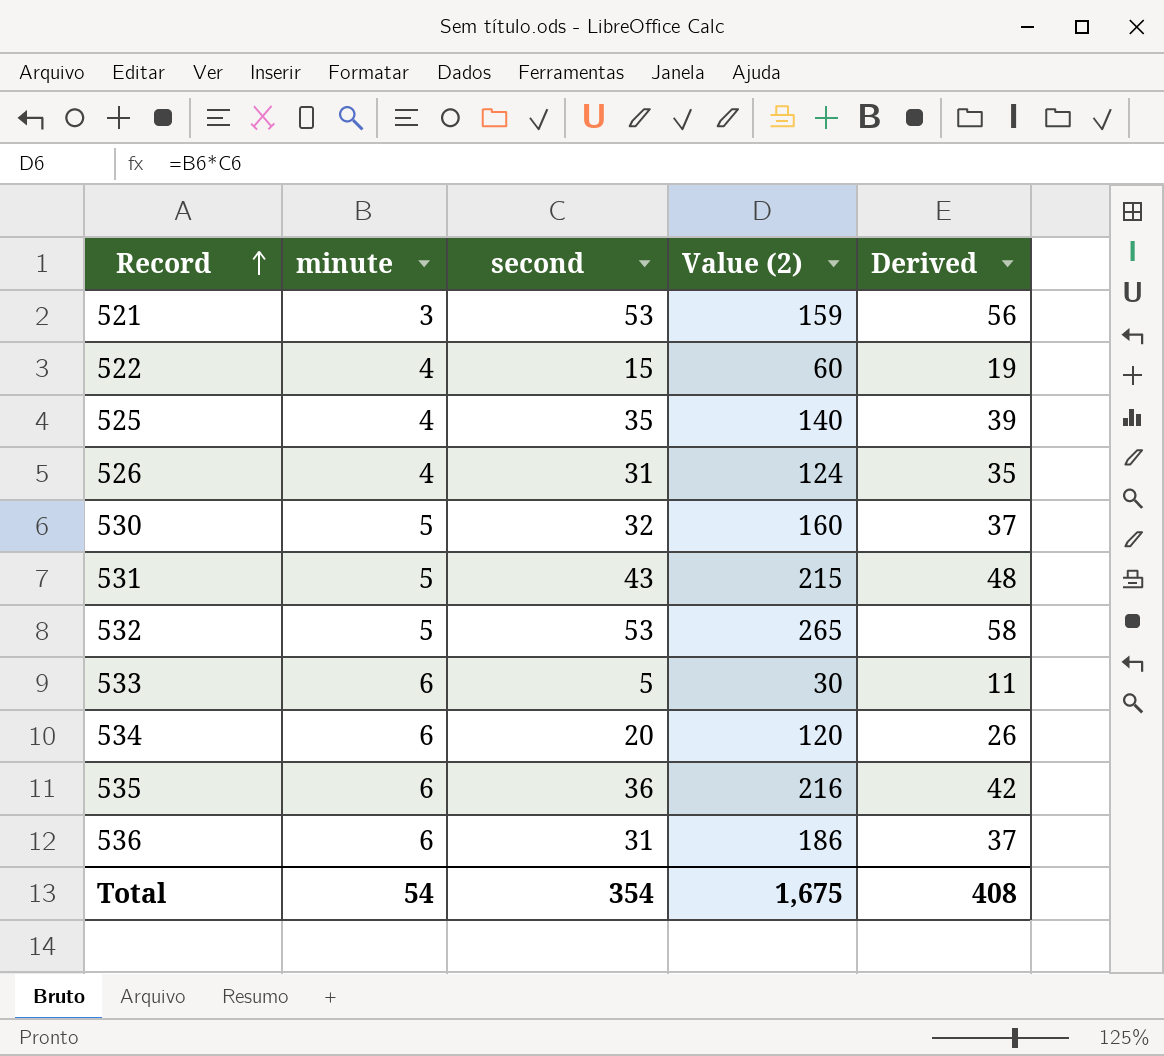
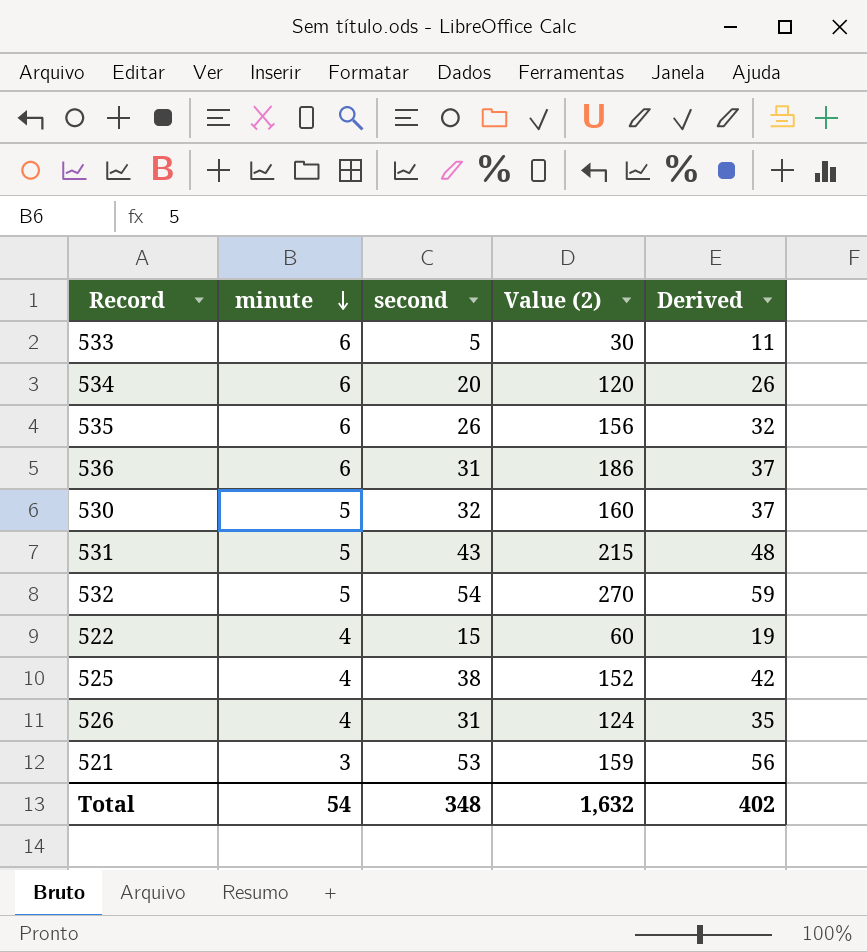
row order: Record ascending -> minute descending
535 | second: 36 -> 26
535 | Value (2): 216 -> 156
535 | Derived: 42 -> 32
532 | second: 53 -> 54
532 | Value (2): 265 -> 270
532 | Derived: 58 -> 59
525 | second: 35 -> 38
525 | Value (2): 140 -> 152
525 | Derived: 39 -> 42
Total | second: 354 -> 348
Total | Value (2): 1,675 -> 1,632
Total | Derived: 408 -> 402

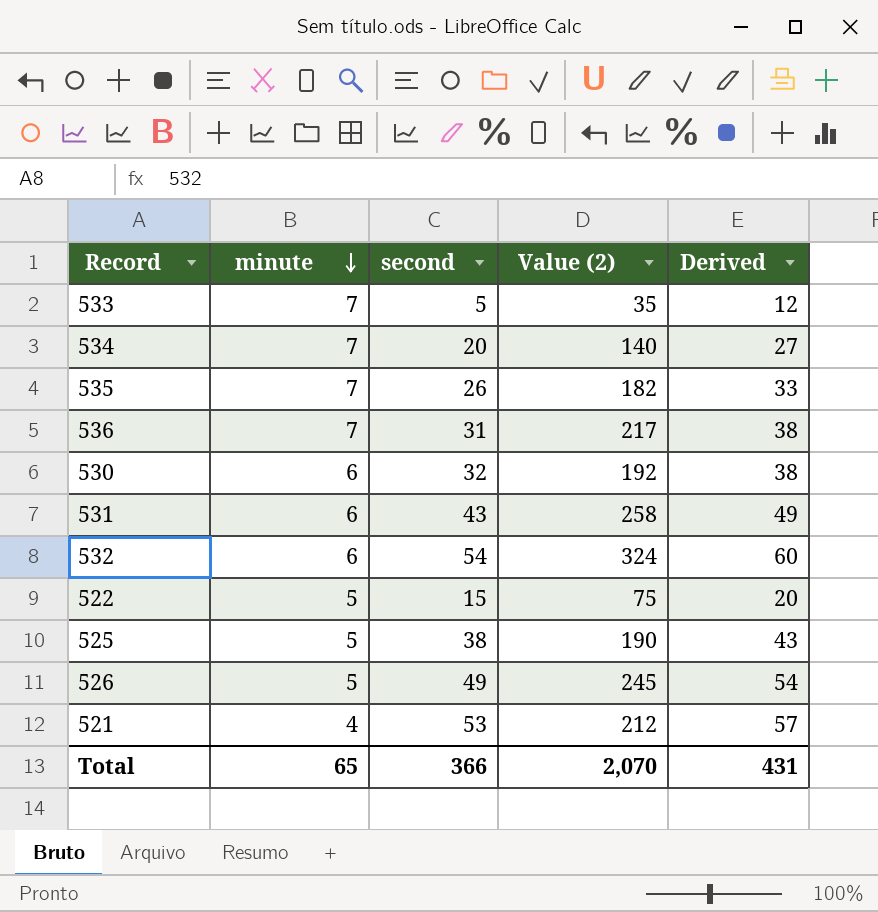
533 | minute: 6 -> 7
533 | Value (2): 30 -> 35
533 | Derived: 11 -> 12
534 | minute: 6 -> 7
534 | Value (2): 120 -> 140
534 | Derived: 26 -> 27
535 | minute: 6 -> 7
535 | Value (2): 156 -> 182
535 | Derived: 32 -> 33
536 | minute: 6 -> 7
536 | Value (2): 186 -> 217
536 | Derived: 37 -> 38
530 | minute: 5 -> 6
530 | Value (2): 160 -> 192
530 | Derived: 37 -> 38
531 | minute: 5 -> 6
531 | Value (2): 215 -> 258
531 | Derived: 48 -> 49
532 | minute: 5 -> 6
532 | Value (2): 270 -> 324
532 | Derived: 59 -> 60
522 | minute: 4 -> 5
522 | Value (2): 60 -> 75
522 | Derived: 19 -> 20
525 | minute: 4 -> 5
525 | Value (2): 152 -> 190
525 | Derived: 42 -> 43
526 | minute: 4 -> 5
526 | second: 31 -> 49
526 | Value (2): 124 -> 245
526 | Derived: 35 -> 54
521 | minute: 3 -> 4
521 | Value (2): 159 -> 212
521 | Derived: 56 -> 57
Total | minute: 54 -> 65
Total | second: 348 -> 366
Total | Value (2): 1,632 -> 2,070
Total | Derived: 402 -> 431

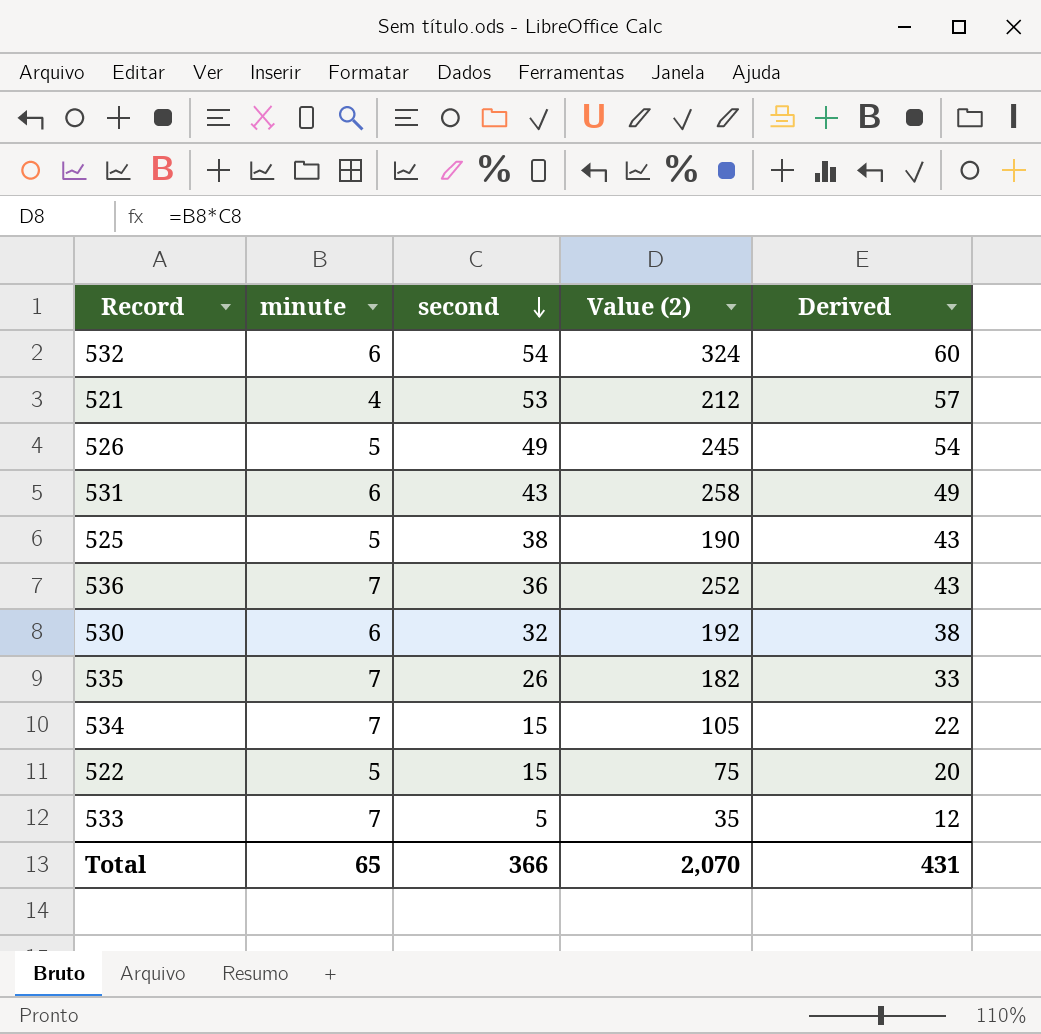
row order: minute descending -> second descending
536 | second: 31 -> 36
536 | Value (2): 217 -> 252
536 | Derived: 38 -> 43
534 | second: 20 -> 15
534 | Value (2): 140 -> 105
534 | Derived: 27 -> 22

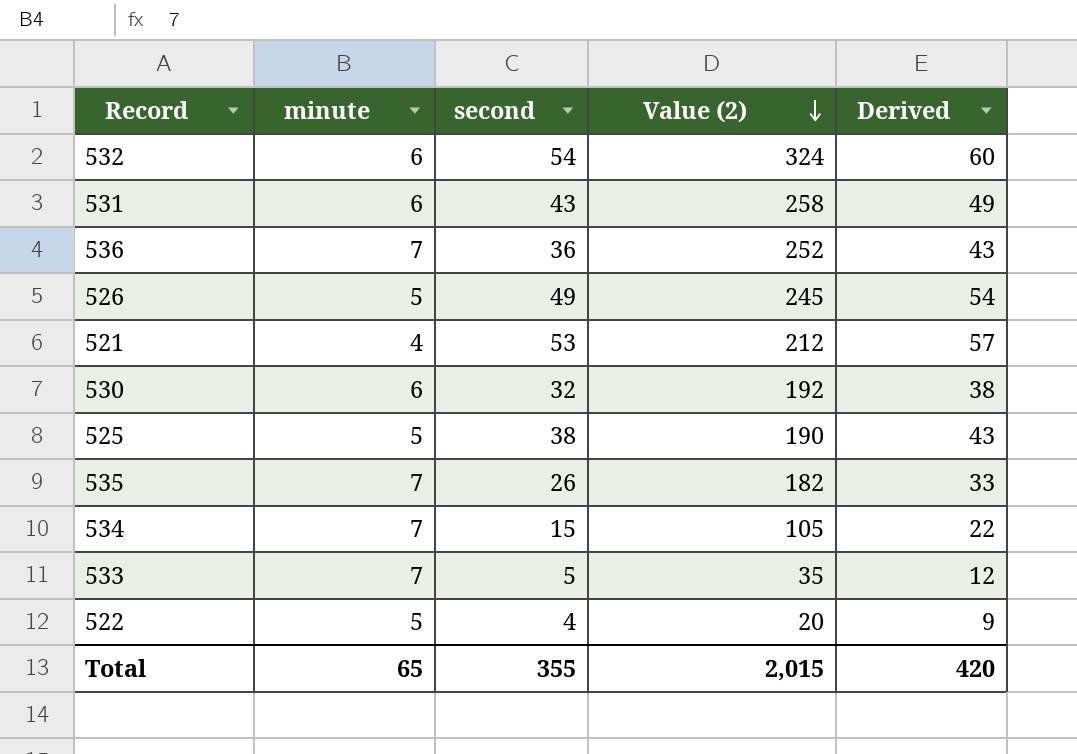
row order: second descending -> Value (2) descending
522 | second: 15 -> 4
522 | Value (2): 75 -> 20
522 | Derived: 20 -> 9
Total | second: 366 -> 355
Total | Value (2): 2,070 -> 2,015
Total | Derived: 431 -> 420

